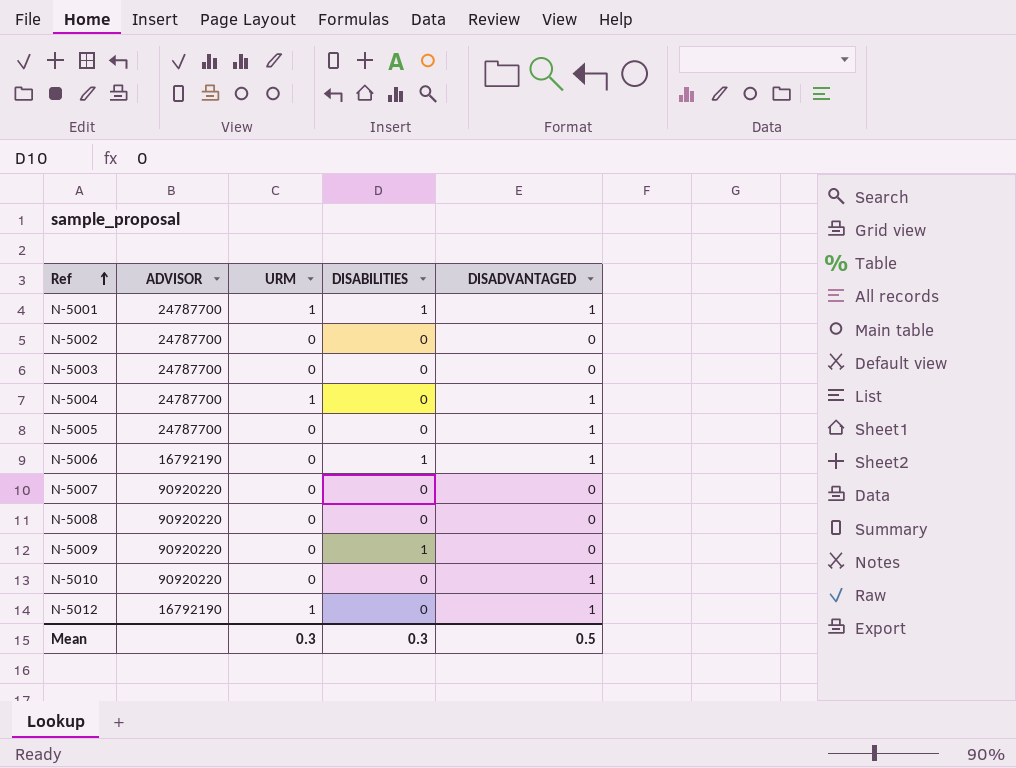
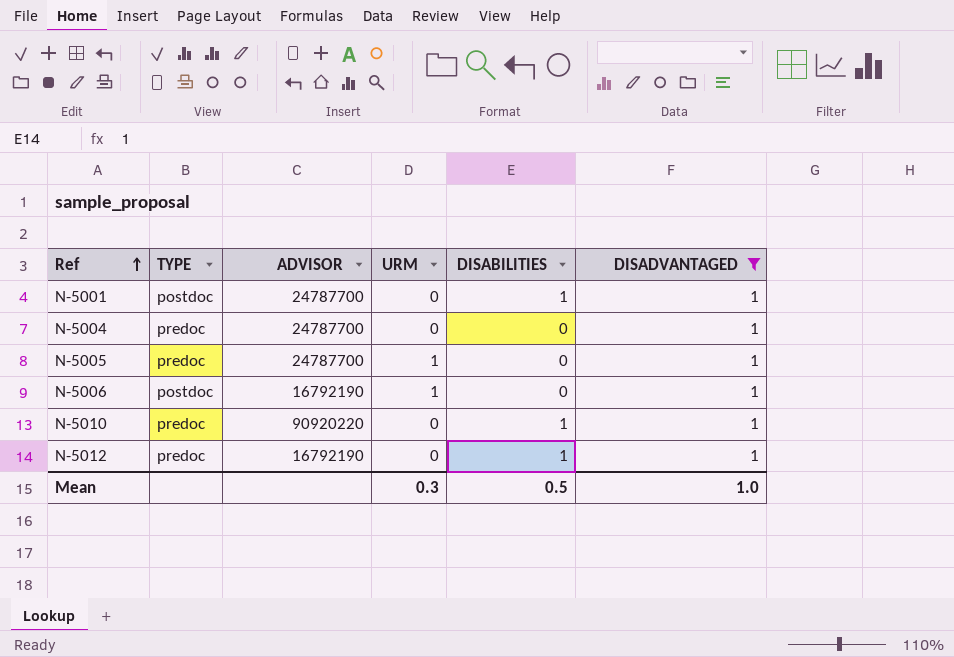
filter: none -> DISADVANTAGED = 1
column TYPE | position: none -> 2
N-5001 | URM: 1 -> 0
N-5004 | URM: 1 -> 0
N-5005 | URM: 0 -> 1
N-5006 | URM: 0 -> 1
N-5006 | DISABILITIES: 1 -> 0
N-5010 | DISABILITIES: 0 -> 1
N-5012 | URM: 1 -> 0
N-5012 | DISABILITIES: 0 -> 1
Mean | DISABILITIES: 0.3 -> 0.5
Mean | DISADVANTAGED: 0.5 -> 1.0

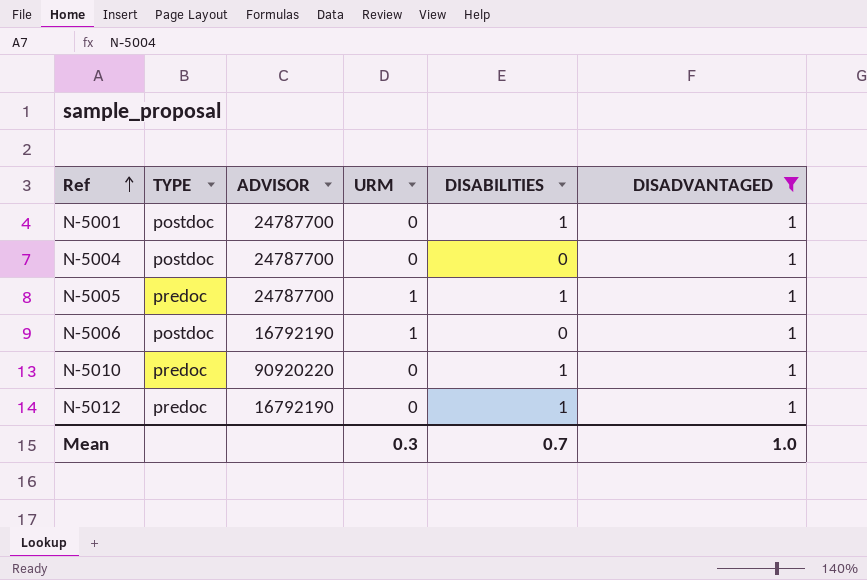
N-5004 | TYPE: predoc -> postdoc
N-5005 | DISABILITIES: 0 -> 1
Mean | DISABILITIES: 0.5 -> 0.7

